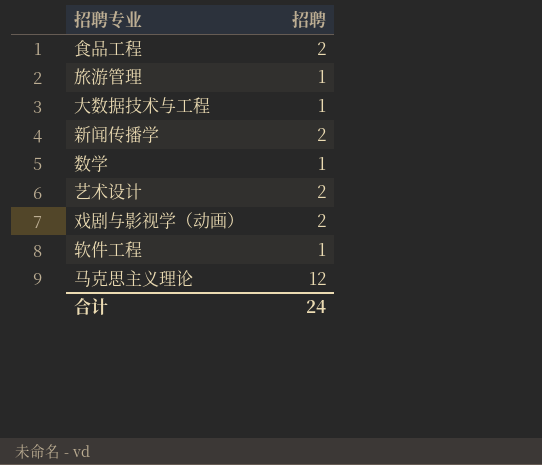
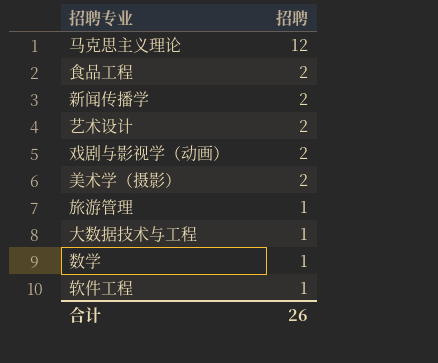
row order: none -> 招聘 descending
row 美术学（摄影）: none -> 2
合计 | 招聘: 24 -> 26

